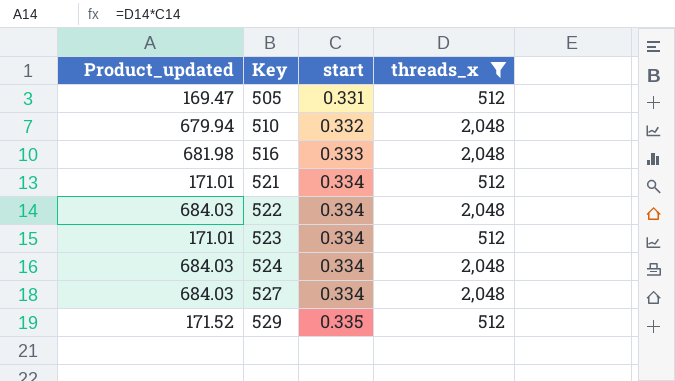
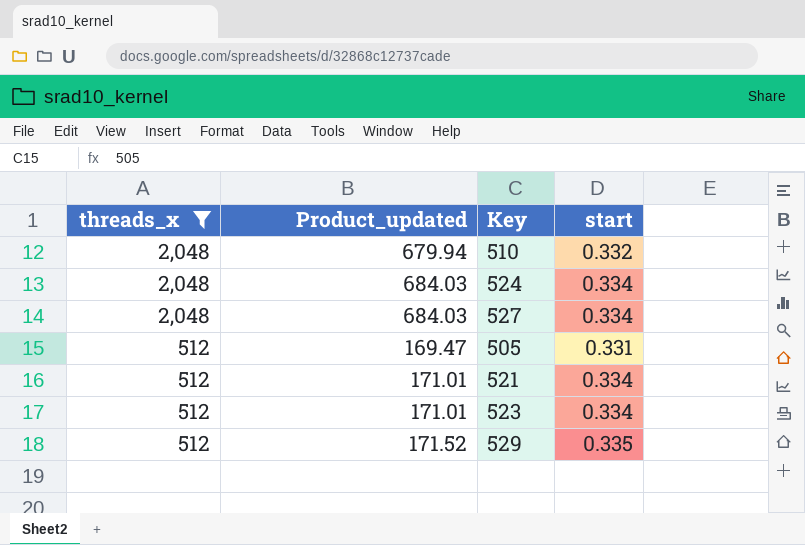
row order: Key ascending -> threads_x descending
column threads_x | position: 4 -> 1
row 516: 681.98 | 0.333 | 2,048 -> none
row 522: 684.03 | 0.334 | 2,048 -> none

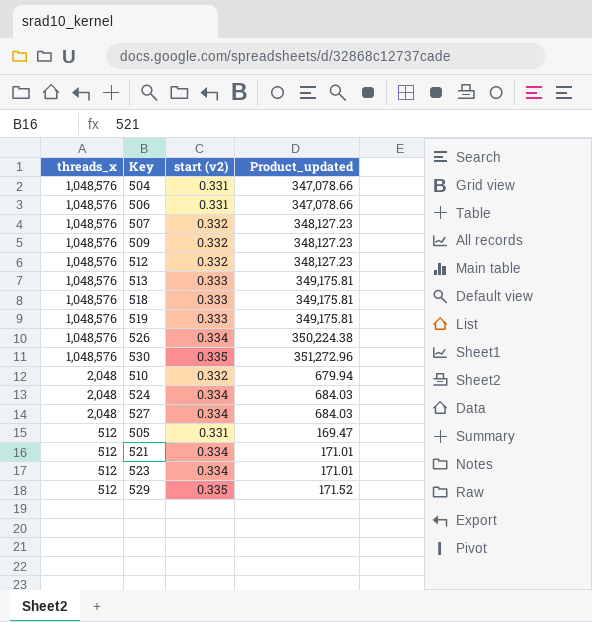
filter: threads_x != 1,048,576 -> none
column name: start -> start (v2)
column Product_updated | position: 2 -> 4

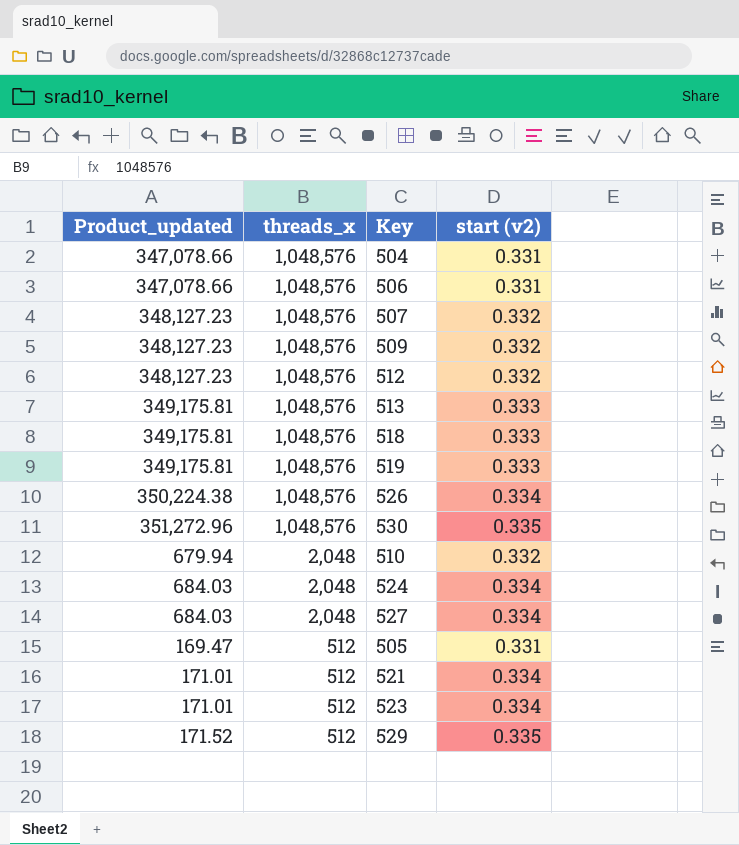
column Product_updated | position: 4 -> 1

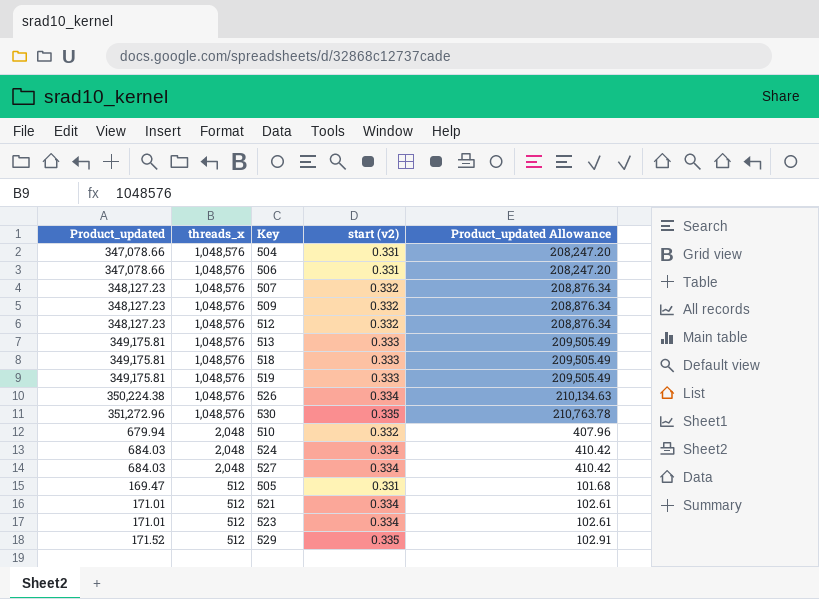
column Product_updated Allowance | formula: none -> [Product_updated] * 0.6

